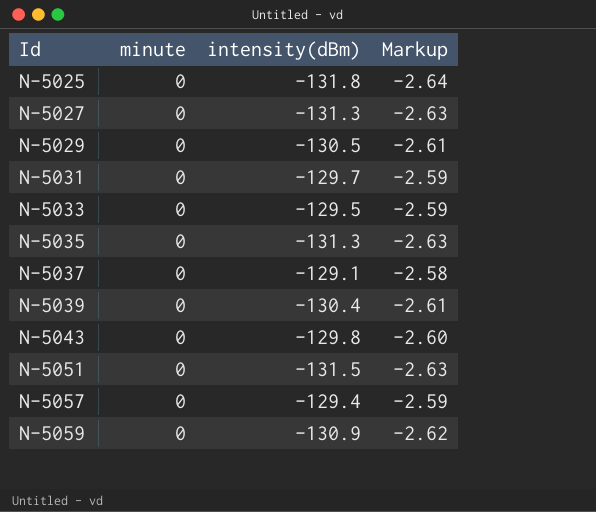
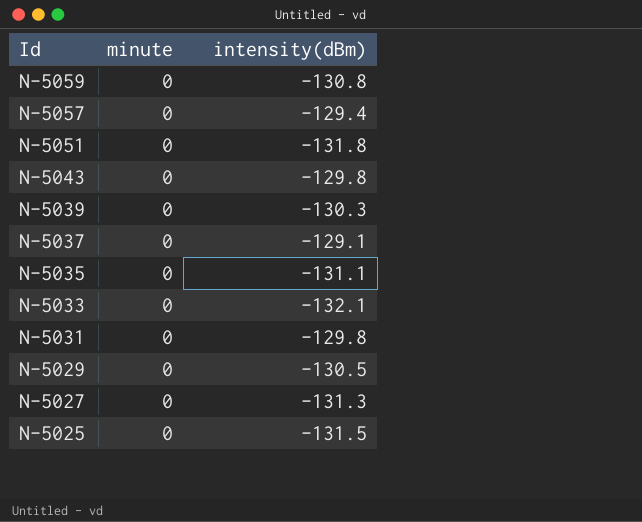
row order: Id ascending -> Id descending
column Markup | formula: [intensity(dBm)] * 0.02 -> none
N-5059 | intensity(dBm): -130.9 -> -130.8
N-5051 | intensity(dBm): -131.5 -> -131.8
N-5039 | intensity(dBm): -130.4 -> -130.3
N-5035 | intensity(dBm): -131.3 -> -131.1
N-5033 | intensity(dBm): -129.5 -> -132.1
N-5031 | intensity(dBm): -129.7 -> -129.8
N-5025 | intensity(dBm): -131.8 -> -131.5

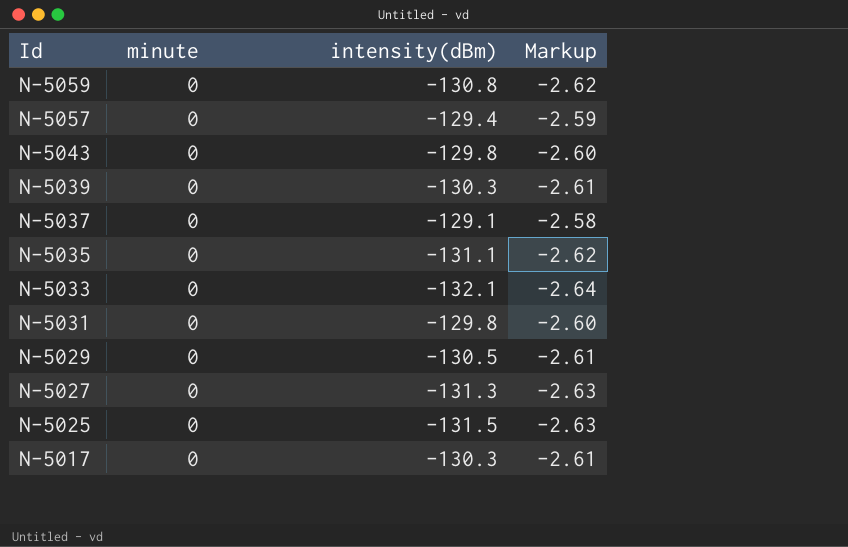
column Markup | formula: none -> [intensity(dBm)] * 0.02
row N-5051: 0 | -131.8 -> none
row N-5017: none -> 0 | -130.3 | -2.61

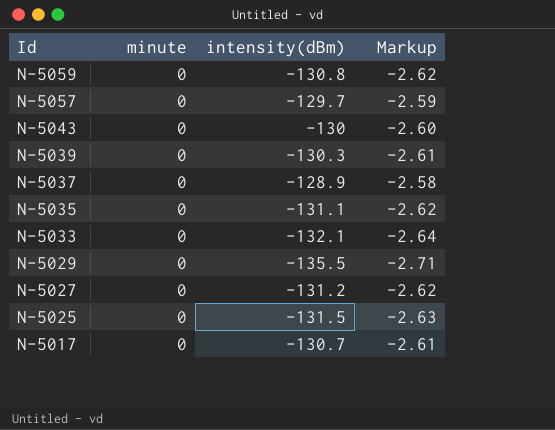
row N-5031: 0 | -129.8 | -2.60 -> none
N-5057 | intensity(dBm): -129.4 -> -129.7
N-5043 | intensity(dBm): -129.8 -> -130
N-5037 | intensity(dBm): -129.1 -> -128.9
N-5029 | intensity(dBm): -130.5 -> -135.5
N-5029 | Markup: -2.61 -> -2.71
N-5027 | intensity(dBm): -131.3 -> -131.2
N-5027 | Markup: -2.63 -> -2.62
N-5017 | intensity(dBm): -130.3 -> -130.7

